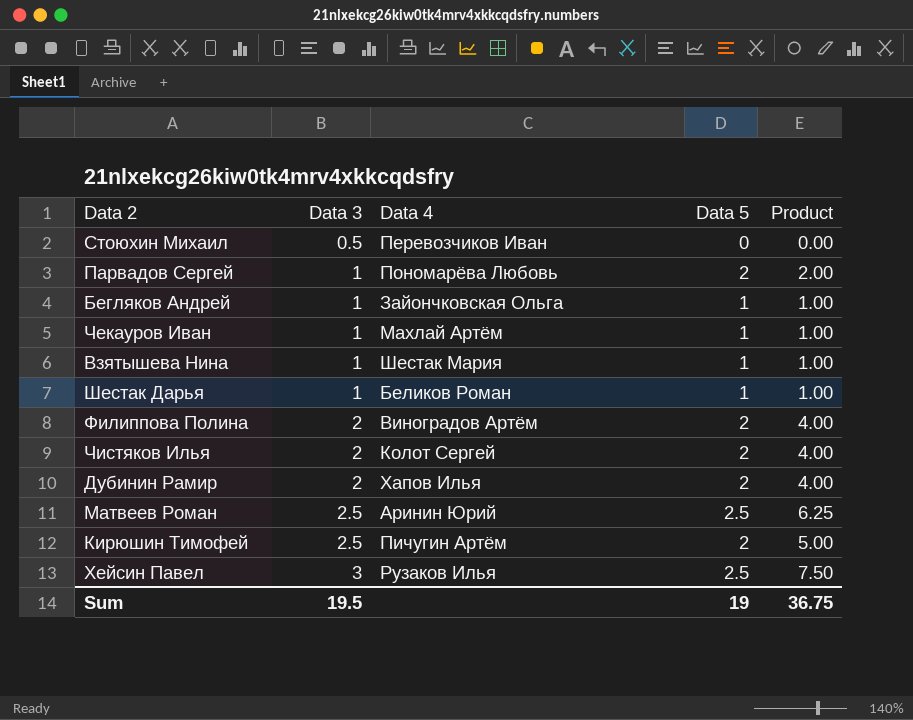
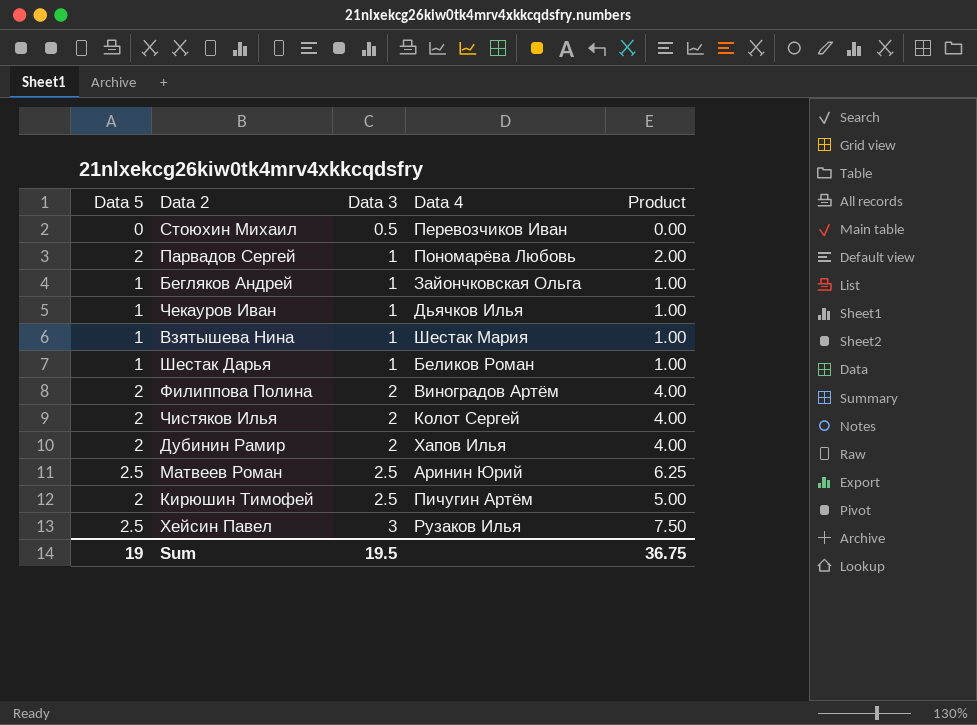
column Data 5 | position: 4 -> 1
Чекауров Иван | Data 4: Махлай Артём -> Дьячков Илья

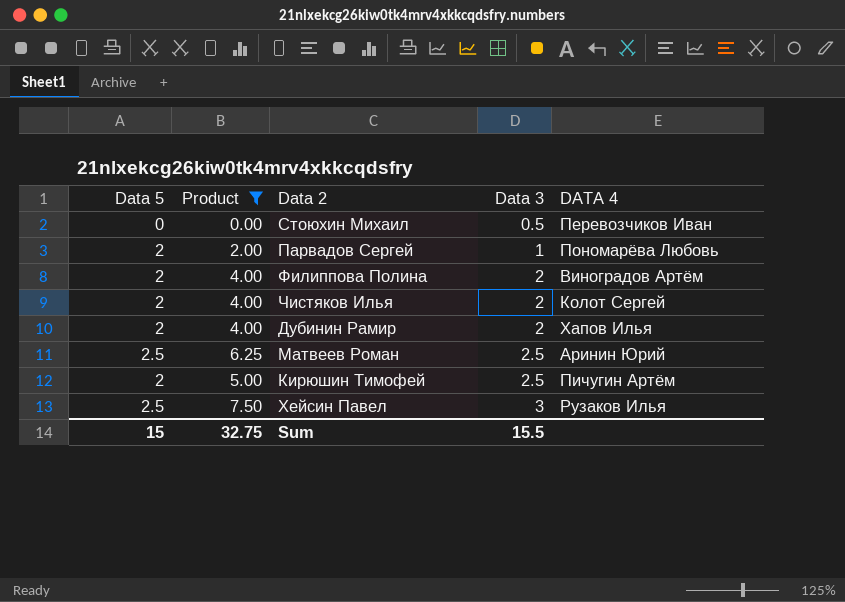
filter: none -> Product != 1.00
column Product | position: 5 -> 2
column name: Data 4 -> DATA 4
Sum | Data 5: 19 -> 15
Sum | Product: 36.75 -> 32.75
Sum | Data 3: 19.5 -> 15.5

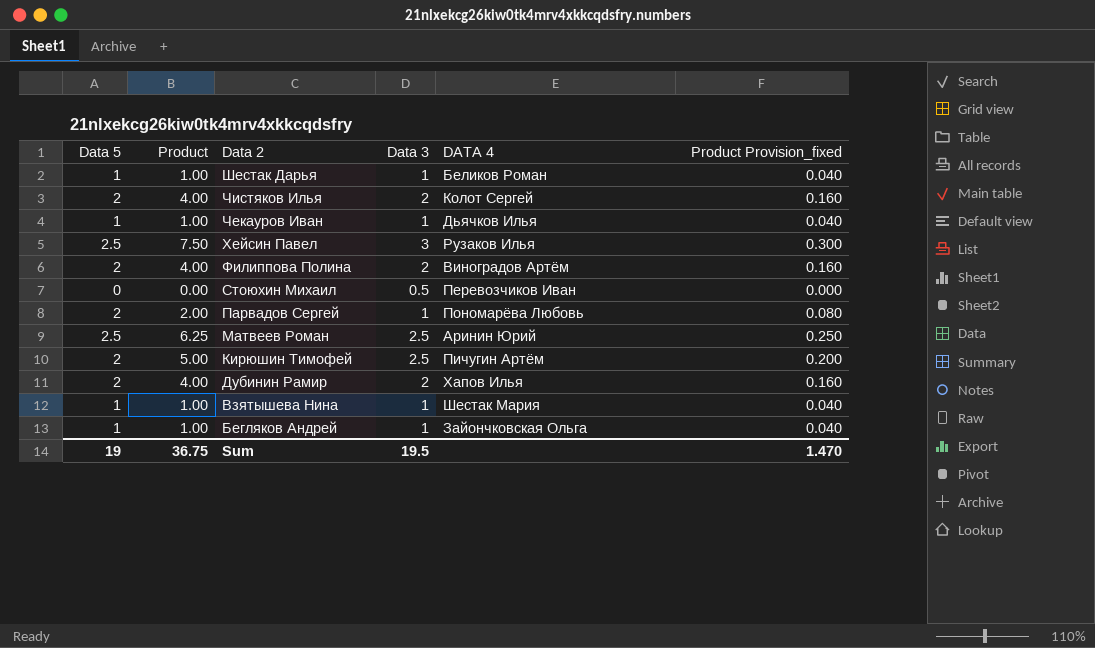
filter: Product != 1.00 -> none
row order: Data 3 ascending -> Data 2 descending
column Product Provision_fixed | formula: none -> [Product] * 0.04
Sum | Data 5: 15 -> 19
Sum | Product: 32.75 -> 36.75
Sum | Data 3: 15.5 -> 19.5

